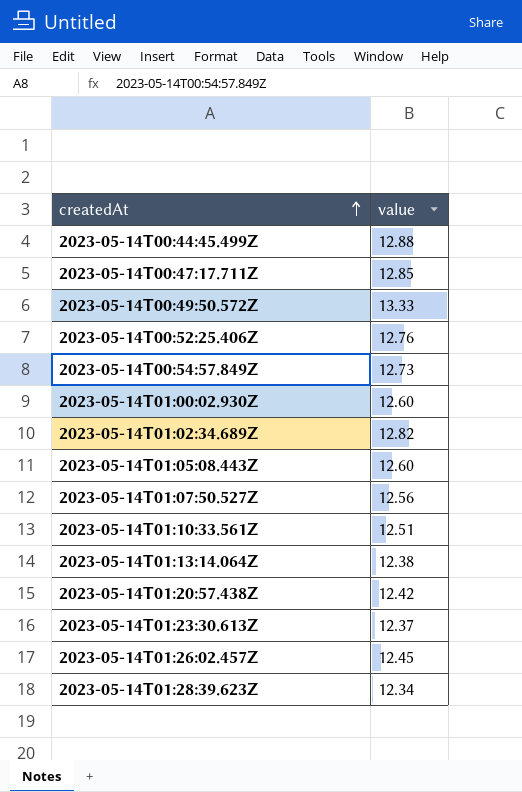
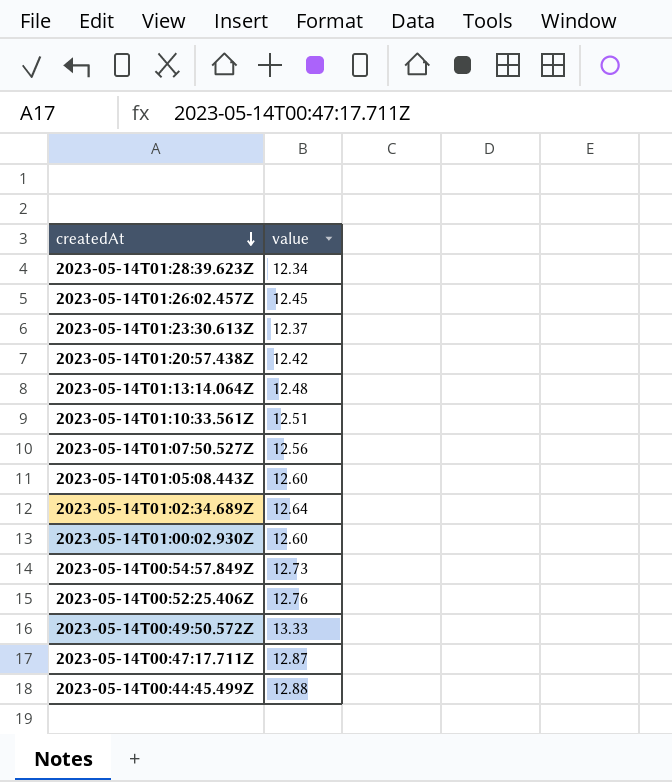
row order: createdAt ascending -> createdAt descending
2023-05-14T01:13:14.064Z | value: 12.38 -> 12.48
2023-05-14T01:02:34.689Z | value: 12.82 -> 12.64
2023-05-14T00:47:17.711Z | value: 12.85 -> 12.87

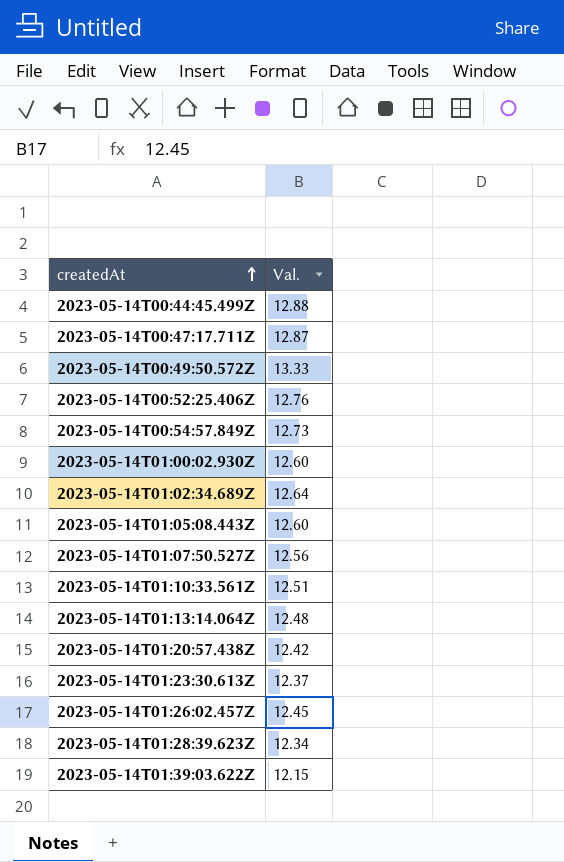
row order: createdAt descending -> createdAt ascending
column name: value -> Val.
row 2023-05-14T01:39:03.622Z: none -> 12.15

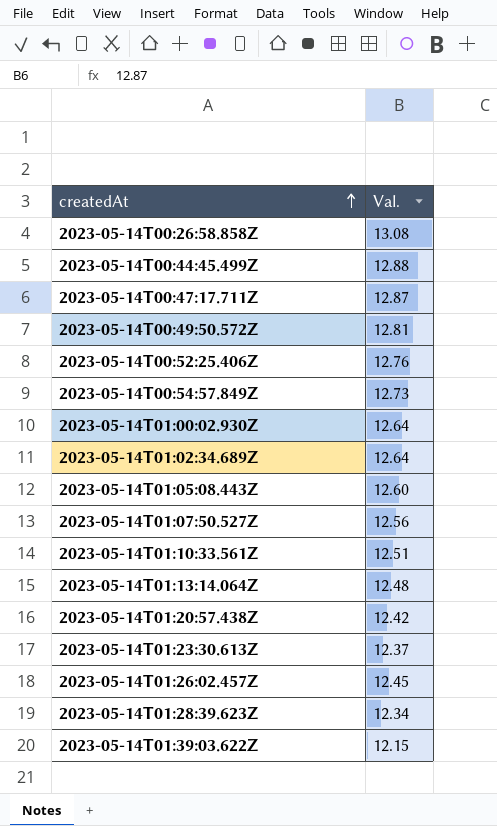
row 2023-05-14T00:26:58.858Z: none -> 13.08
2023-05-14T00:49:50.572Z | Val.: 13.33 -> 12.81
2023-05-14T01:00:02.930Z | Val.: 12.60 -> 12.64

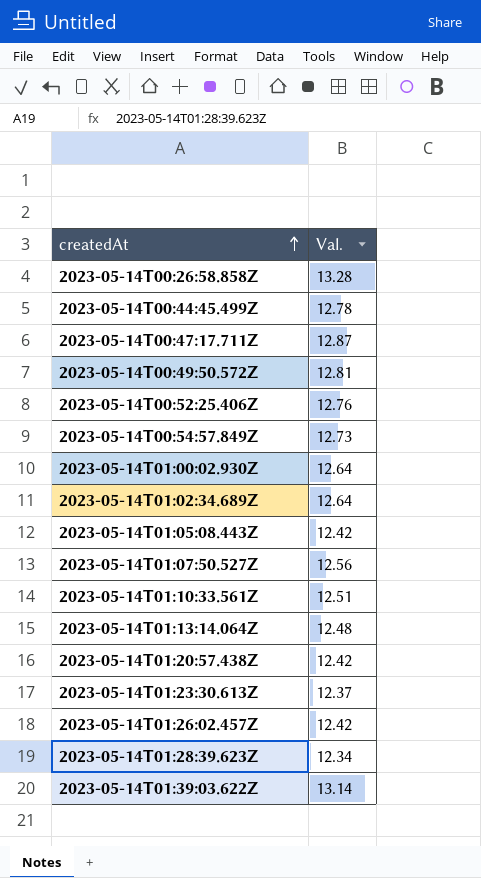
2023-05-14T00:26:58.858Z | Val.: 13.08 -> 13.28
2023-05-14T00:44:45.499Z | Val.: 12.88 -> 12.78
2023-05-14T01:05:08.443Z | Val.: 12.60 -> 12.42
2023-05-14T01:26:02.457Z | Val.: 12.45 -> 12.42
2023-05-14T01:39:03.622Z | Val.: 12.15 -> 13.14

